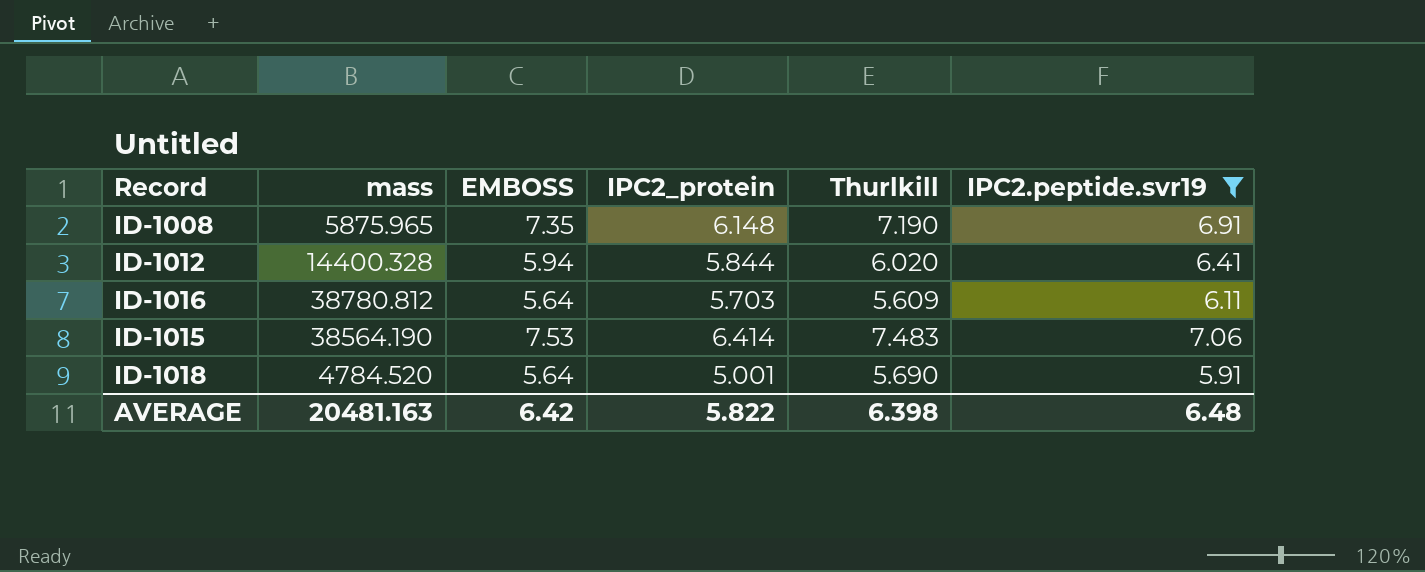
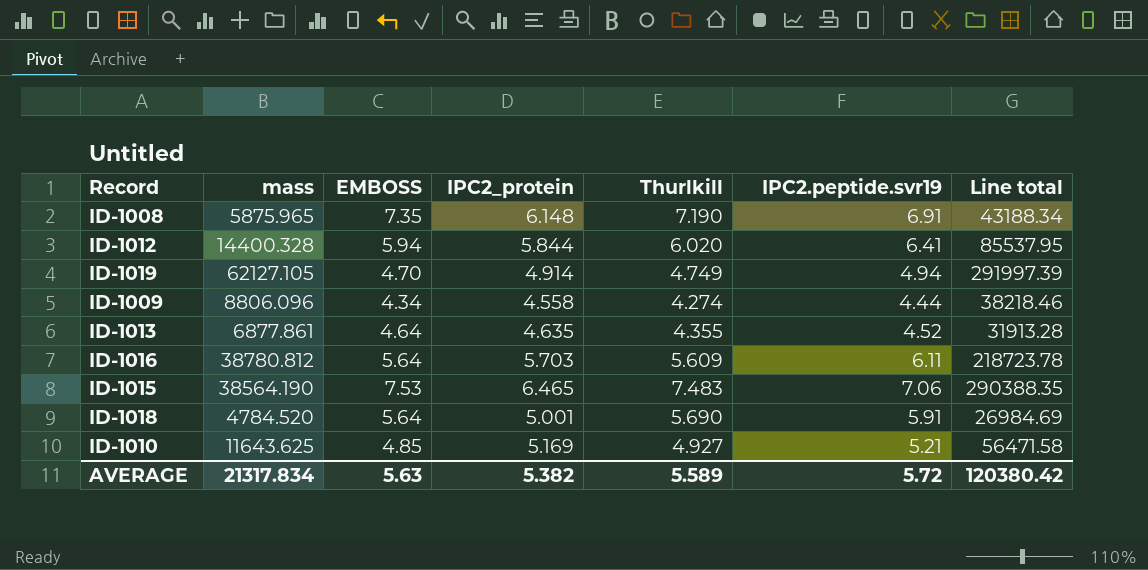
filter: IPC2.peptide.svr19 >= 5.91 -> none
column Line total | formula: none -> [mass] * [EMBOSS]
ID-1015 | IPC2_protein: 6.414 -> 6.465
AVERAGE | mass: 20481.163 -> 21317.834
AVERAGE | EMBOSS: 6.42 -> 5.63
AVERAGE | IPC2_protein: 5.822 -> 5.382
AVERAGE | Thurlkill: 6.398 -> 5.589
AVERAGE | IPC2.peptide.svr19: 6.48 -> 5.72

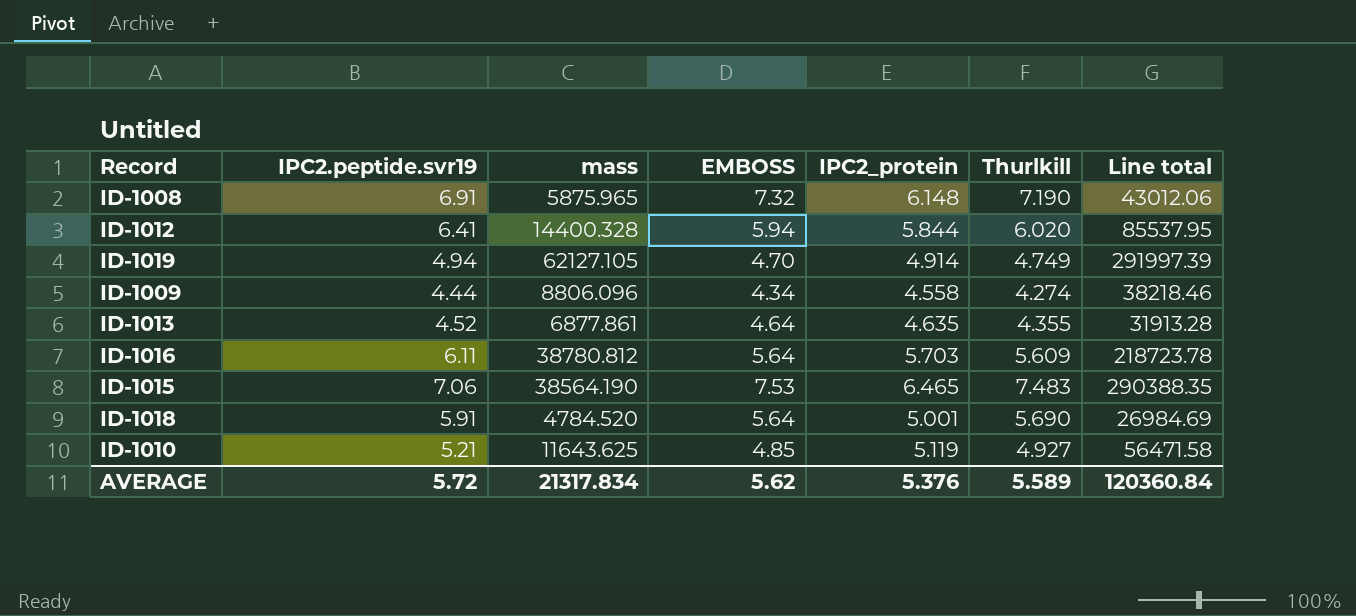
column IPC2.peptide.svr19 | position: 6 -> 2
ID-1008 | EMBOSS: 7.35 -> 7.32
ID-1008 | Line total: 43188.34 -> 43012.06
ID-1010 | IPC2_protein: 5.169 -> 5.119
AVERAGE | EMBOSS: 5.63 -> 5.62
AVERAGE | IPC2_protein: 5.382 -> 5.376
AVERAGE | Line total: 120380.42 -> 120360.84

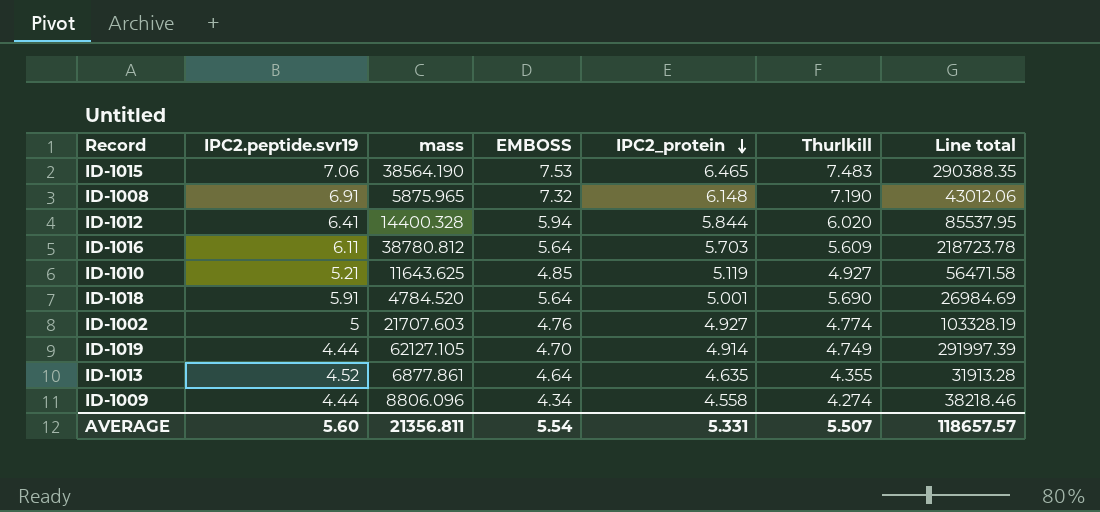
row order: none -> IPC2_protein descending
row ID-1002: none -> 5 | 21707.603 | 4.76 | 4.927 | 4.774 | 103328.19
ID-1019 | IPC2.peptide.svr19: 4.94 -> 4.44
AVERAGE | IPC2.peptide.svr19: 5.72 -> 5.60
AVERAGE | mass: 21317.834 -> 21356.811
AVERAGE | EMBOSS: 5.62 -> 5.54
AVERAGE | IPC2_protein: 5.376 -> 5.331
AVERAGE | Thurlkill: 5.589 -> 5.507
AVERAGE | Line total: 120360.84 -> 118657.57

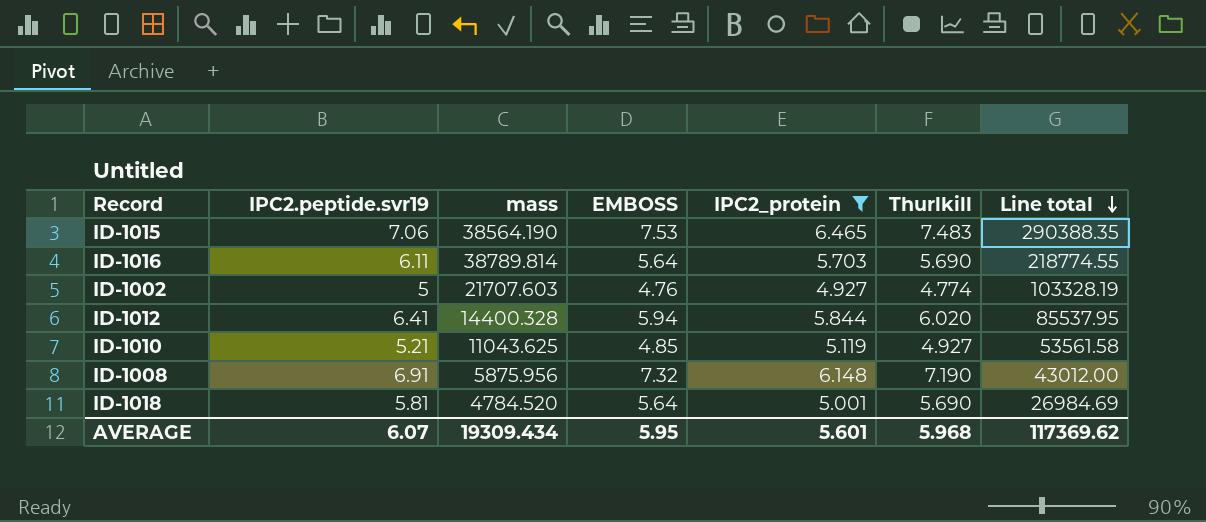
filter: none -> IPC2_protein >= 4.927
row order: IPC2_protein descending -> Line total descending
ID-1016 | mass: 38780.812 -> 38789.814
ID-1016 | Thurlkill: 5.609 -> 5.690
ID-1016 | Line total: 218723.78 -> 218774.55
ID-1010 | mass: 11643.625 -> 11043.625
ID-1010 | Line total: 56471.58 -> 53561.58
ID-1008 | mass: 5875.965 -> 5875.956
ID-1008 | Line total: 43012.06 -> 43012.00
ID-1018 | IPC2.peptide.svr19: 5.91 -> 5.81
AVERAGE | IPC2.peptide.svr19: 5.60 -> 6.07
AVERAGE | mass: 21356.811 -> 19309.434
AVERAGE | EMBOSS: 5.54 -> 5.95
AVERAGE | IPC2_protein: 5.331 -> 5.601
AVERAGE | Thurlkill: 5.507 -> 5.968
AVERAGE | Line total: 118657.57 -> 117369.62

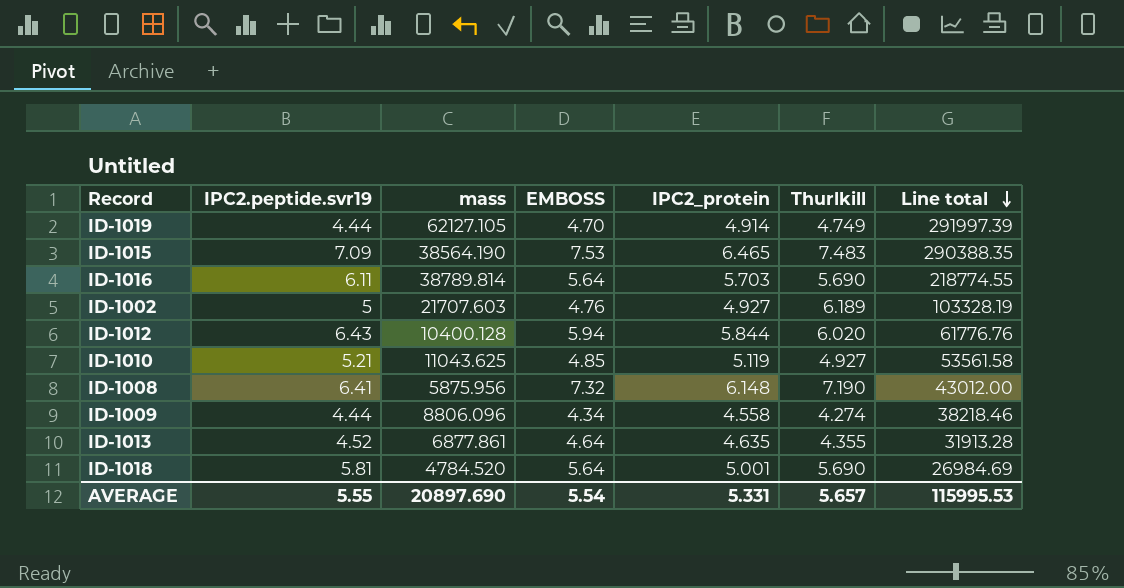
filter: IPC2_protein >= 4.927 -> none
ID-1015 | IPC2.peptide.svr19: 7.06 -> 7.09
ID-1002 | Thurlkill: 4.774 -> 6.189
ID-1012 | IPC2.peptide.svr19: 6.41 -> 6.43
ID-1012 | mass: 14400.328 -> 10400.128
ID-1012 | Line total: 85537.95 -> 61776.76
ID-1008 | IPC2.peptide.svr19: 6.91 -> 6.41
AVERAGE | IPC2.peptide.svr19: 6.07 -> 5.55
AVERAGE | mass: 19309.434 -> 20897.690
AVERAGE | EMBOSS: 5.95 -> 5.54
AVERAGE | IPC2_protein: 5.601 -> 5.331
AVERAGE | Thurlkill: 5.968 -> 5.657
AVERAGE | Line total: 117369.62 -> 115995.53

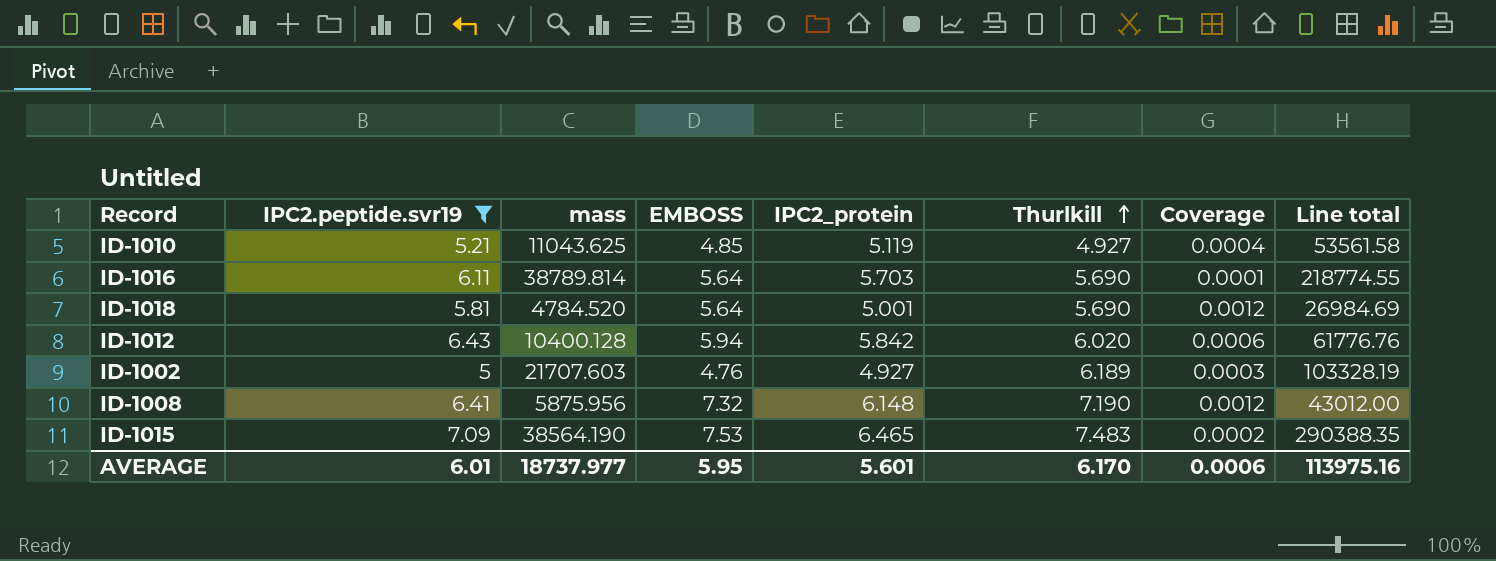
filter: none -> IPC2.peptide.svr19 >= 5
row order: Line total descending -> Thurlkill ascending
column Coverage | formula: none -> [Thurlkill] / [mass]
ID-1012 | IPC2_protein: 5.844 -> 5.842
AVERAGE | IPC2.peptide.svr19: 5.55 -> 6.01
AVERAGE | mass: 20897.690 -> 18737.977
AVERAGE | EMBOSS: 5.54 -> 5.95
AVERAGE | IPC2_protein: 5.331 -> 5.601
AVERAGE | Thurlkill: 5.657 -> 6.170
AVERAGE | Line total: 115995.53 -> 113975.16

